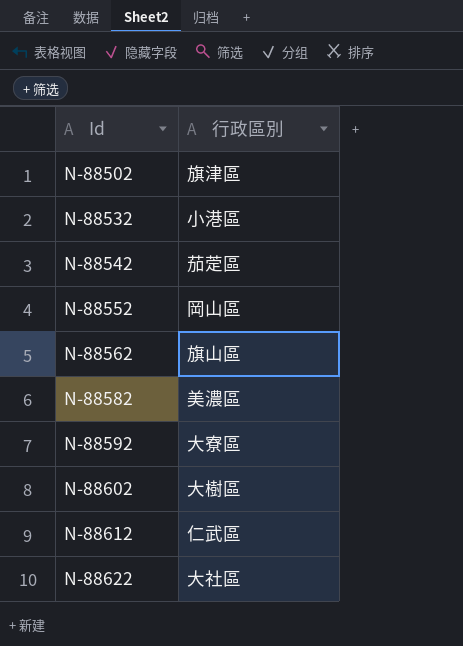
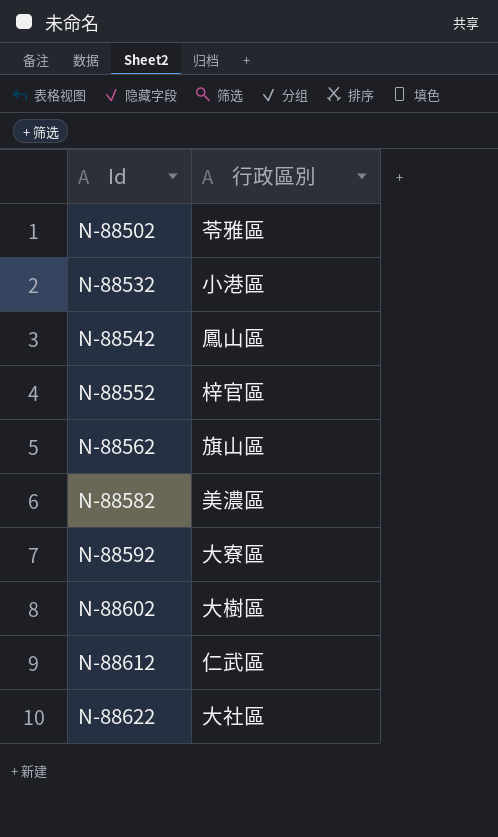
N-88502 | 行政區別: 旗津區 -> 苓雅區
N-88542 | 行政區別: 茄萣區 -> 鳳山區
N-88552 | 行政區別: 岡山區 -> 梓官區

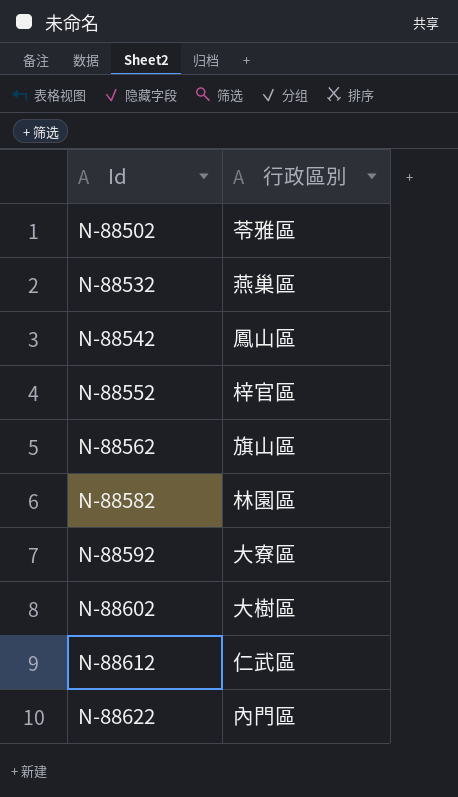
N-88532 | 行政區別: 小港區 -> 燕巢區
N-88582 | 行政區別: 美濃區 -> 林園區
N-88622 | 行政區別: 大社區 -> 內門區

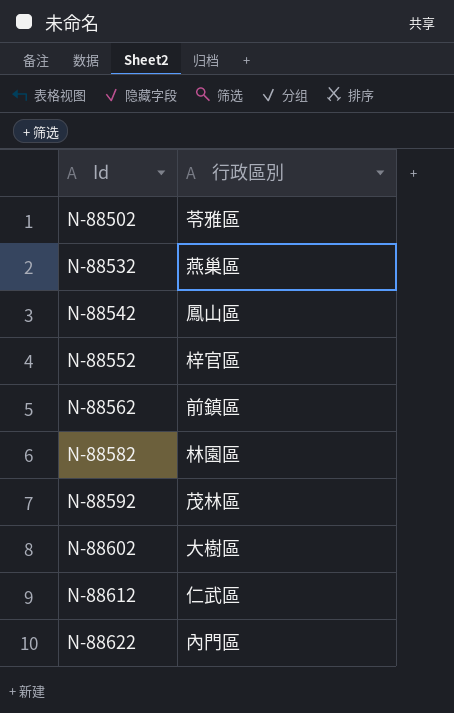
N-88562 | 行政區別: 旗山區 -> 前鎮區
N-88592 | 行政區別: 大寮區 -> 茂林區

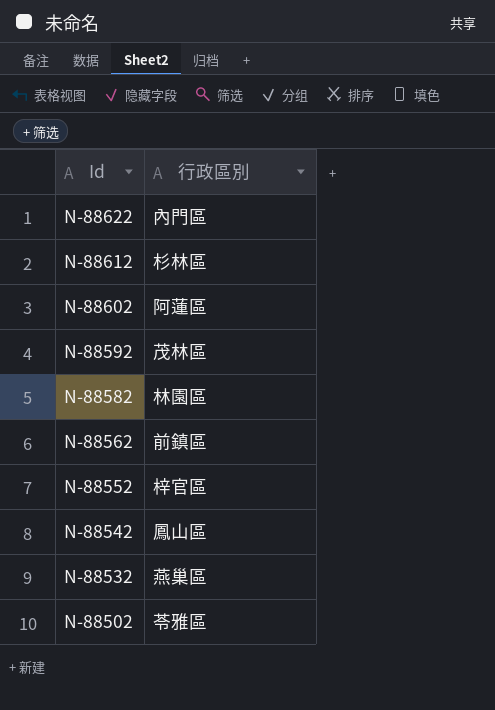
row order: Id ascending -> Id descending
N-88612 | 行政區別: 仁武區 -> 杉林區
N-88602 | 行政區別: 大樹區 -> 阿蓮區

